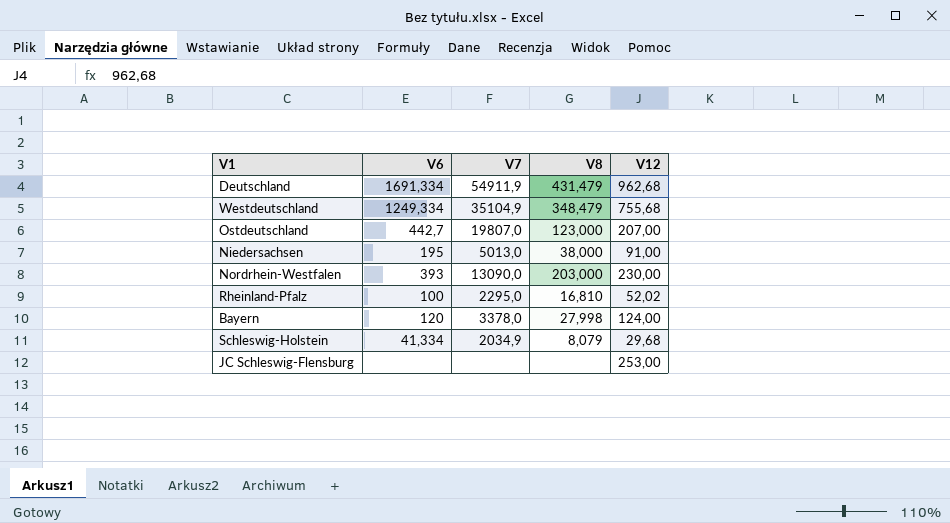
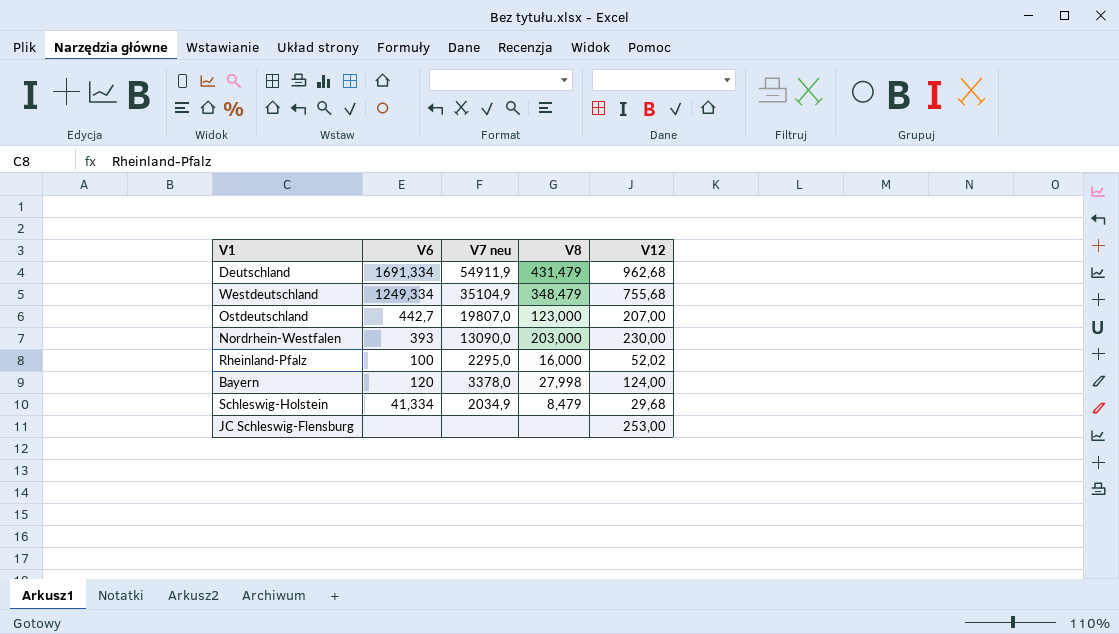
column name: V7 -> V7 neu
row Niedersachsen: 195 | 5013,0 | 38,000 | 91,00 -> none
Rheinland-Pfalz | V8: 16,810 -> 16,000
Schleswig-Holstein | V8: 8,079 -> 8,479

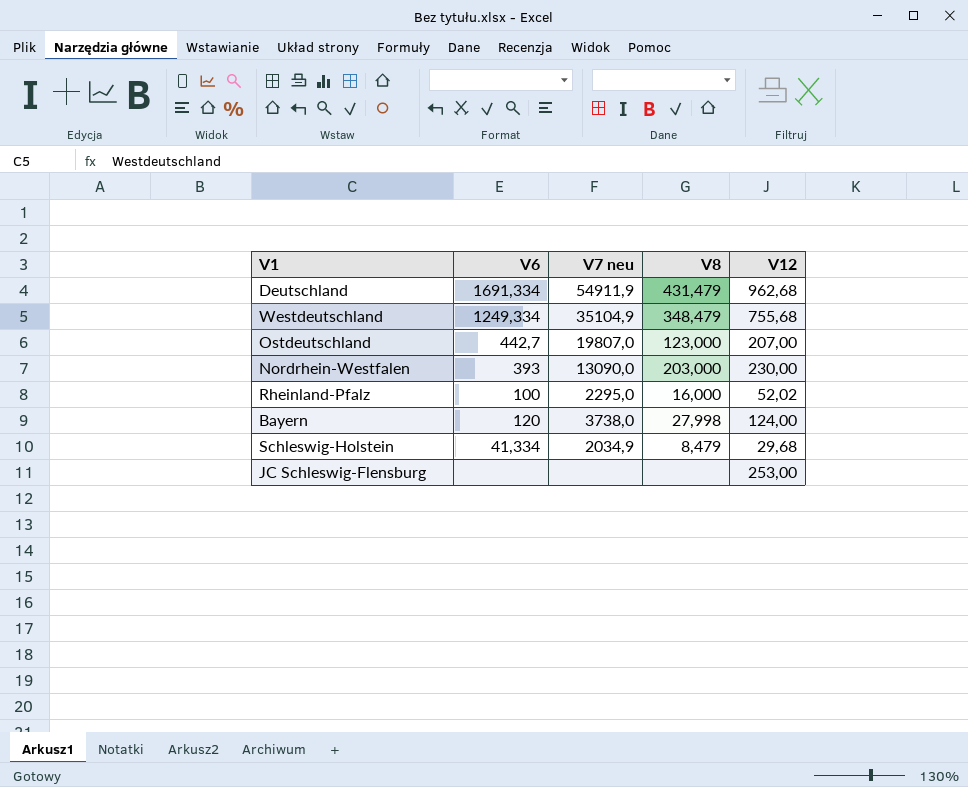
Bayern | V7 neu: 3378,0 -> 3738,0

